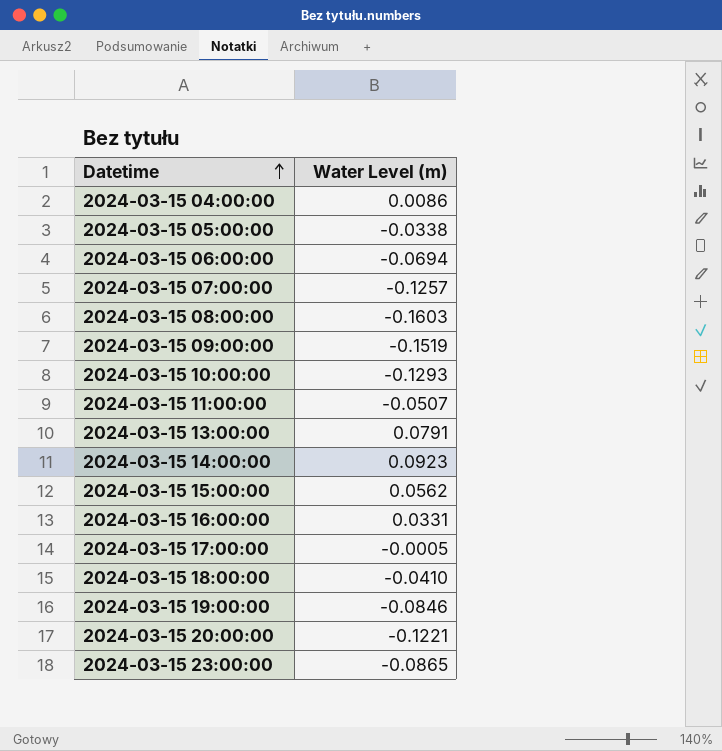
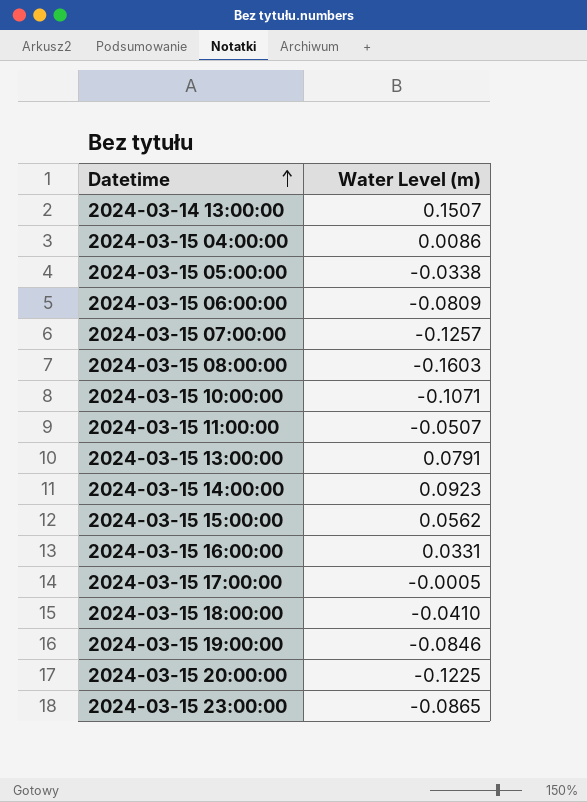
row 2024-03-15 09:00:00: -0.1519 -> none
row 2024-03-14 13:00:00: none -> 0.1507
2024-03-15 06:00:00 | Water Level (m): -0.0694 -> -0.0809
2024-03-15 10:00:00 | Water Level (m): -0.1293 -> -0.1071
2024-03-15 20:00:00 | Water Level (m): -0.1221 -> -0.1225

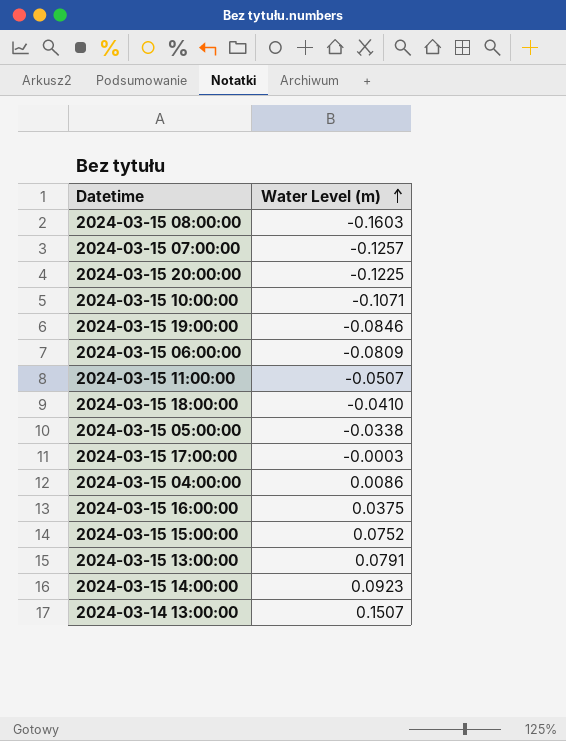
row order: Datetime ascending -> Water Level (m) ascending
row 2024-03-15 23:00:00: -0.0865 -> none
2024-03-15 17:00:00 | Water Level (m): -0.0005 -> -0.0003
2024-03-15 16:00:00 | Water Level (m): 0.0331 -> 0.0375
2024-03-15 15:00:00 | Water Level (m): 0.0562 -> 0.0752

